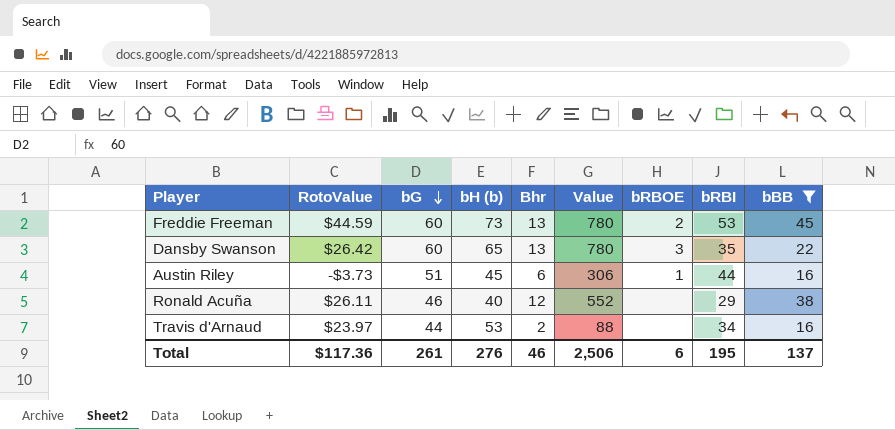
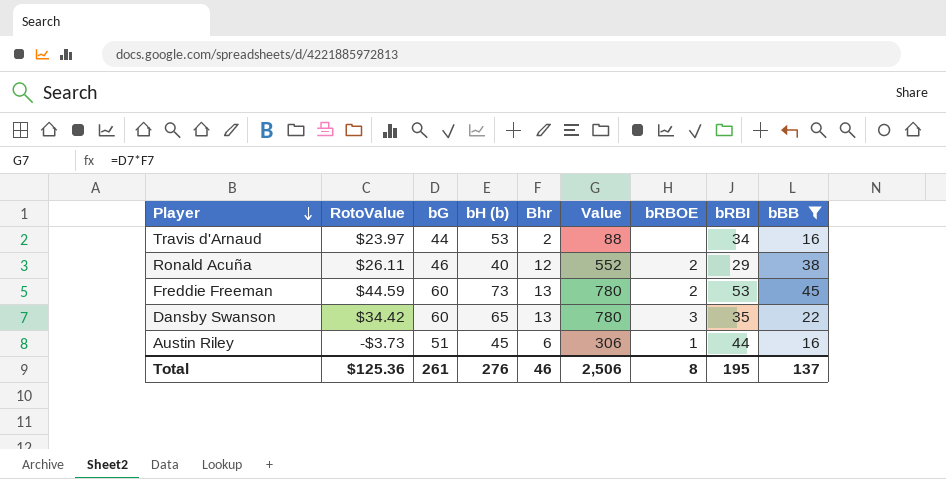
row order: bG descending -> Player descending
Ronald Acuña | bRBOE: none -> 2
Dansby Swanson | RotoValue: $26.42 -> $34.42
Total | RotoValue: $117.36 -> $125.36
Total | bRBOE: 6 -> 8

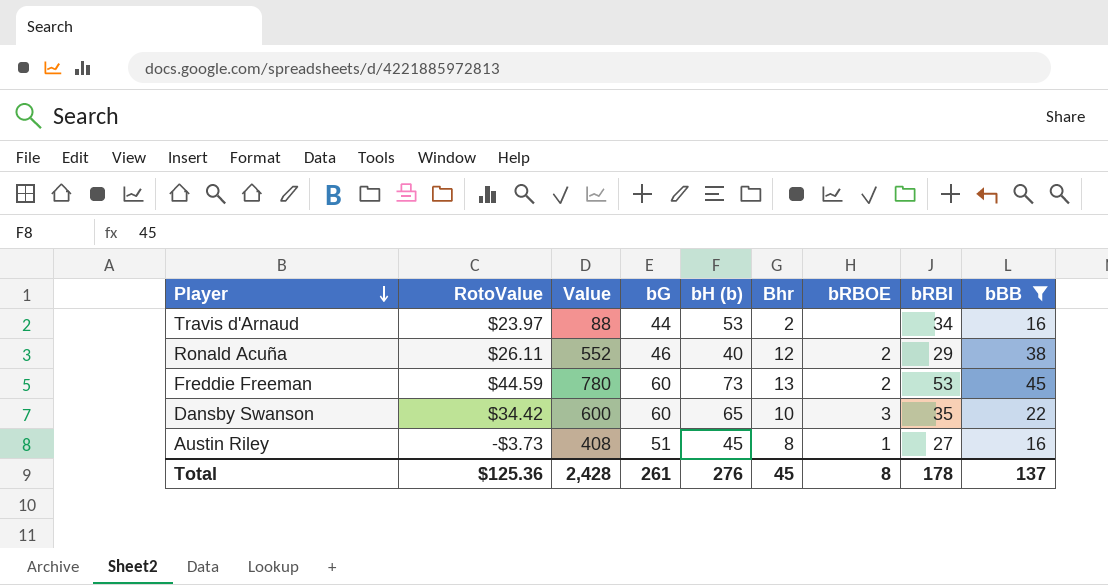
column Value | position: 6 -> 3
Dansby Swanson | Value: 780 -> 600
Dansby Swanson | Bhr: 13 -> 10
Austin Riley | Value: 306 -> 408
Austin Riley | Bhr: 6 -> 8
Austin Riley | bRBI: 44 -> 27
Total | Value: 2,506 -> 2,428
Total | Bhr: 46 -> 45
Total | bRBI: 195 -> 178

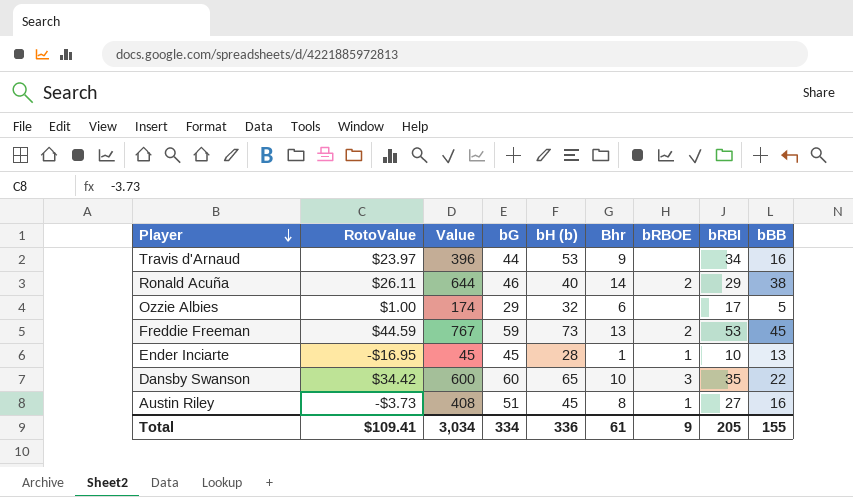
filter: bBB >= 16 -> none
Travis d'Arnaud | Value: 88 -> 396
Travis d'Arnaud | Bhr: 2 -> 9
Ronald Acuña | Value: 552 -> 644
Ronald Acuña | Bhr: 12 -> 14
Freddie Freeman | Value: 780 -> 767
Freddie Freeman | bG: 60 -> 59
Total | RotoValue: $125.36 -> $109.41
Total | Value: 2,428 -> 3,034
Total | bG: 261 -> 334
Total | bH (b): 276 -> 336
Total | Bhr: 45 -> 61
Total | bRBOE: 8 -> 9
Total | bRBI: 178 -> 205
Total | bBB: 137 -> 155

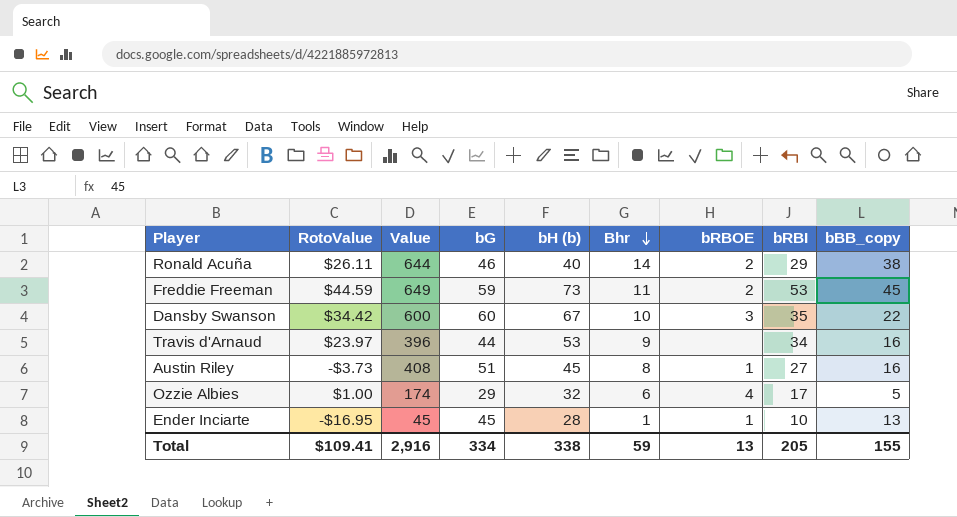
row order: Player descending -> Bhr descending
column name: bBB -> bBB_copy
Freddie Freeman | Value: 767 -> 649
Freddie Freeman | Bhr: 13 -> 11
Dansby Swanson | bH (b): 65 -> 67
Ozzie Albies | bRBOE: none -> 4
Total | Value: 3,034 -> 2,916
Total | bH (b): 336 -> 338
Total | Bhr: 61 -> 59
Total | bRBOE: 9 -> 13

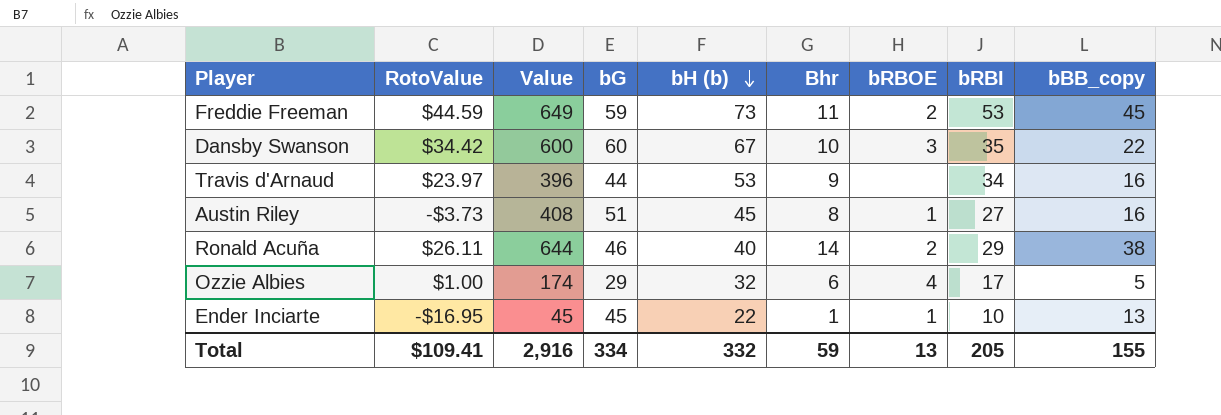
row order: Bhr descending -> bH (b) descending
Ender Inciarte | bH (b): 28 -> 22
Total | bH (b): 338 -> 332

